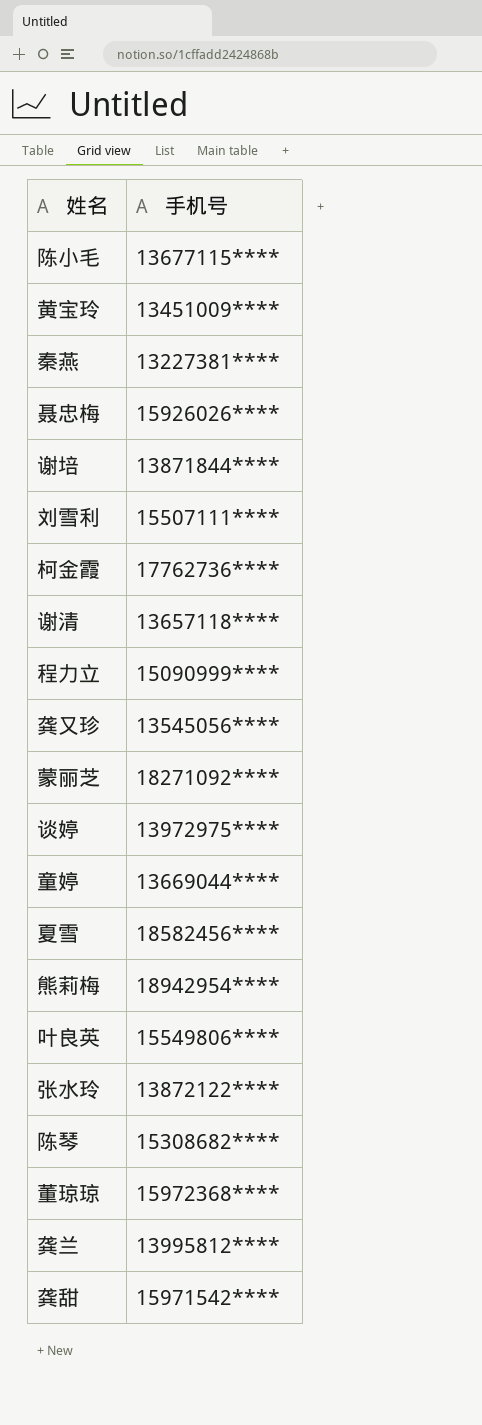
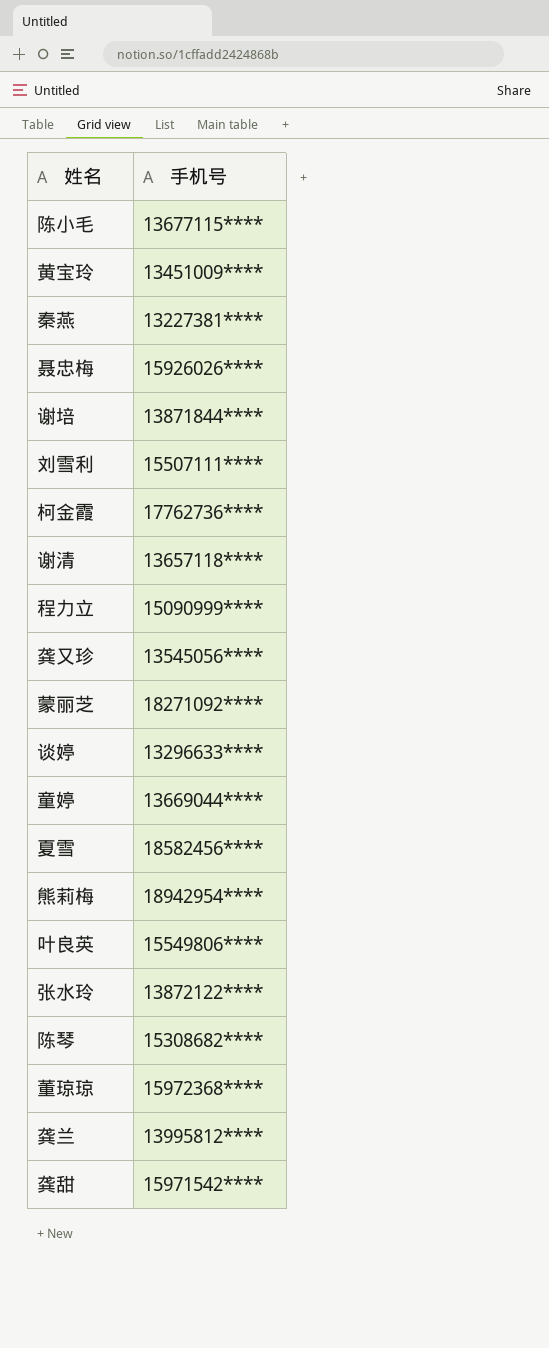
谈婷 | 手机号: 13972975**** -> 13296633****

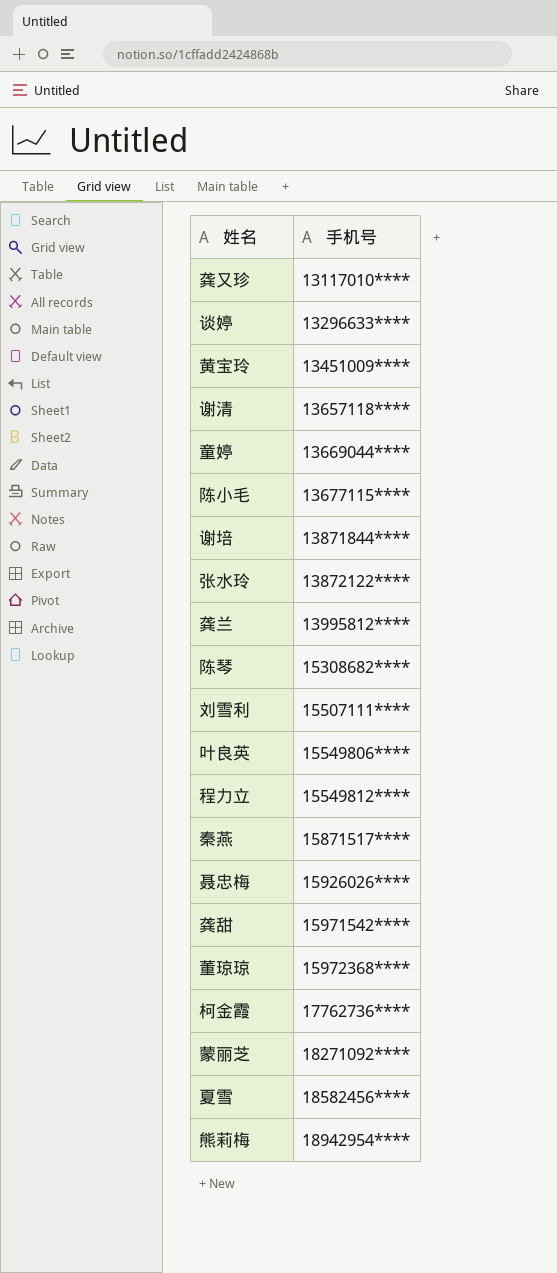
row order: none -> 手机号 ascending
龚又珍 | 手机号: 13545056**** -> 13117010****
程力立 | 手机号: 15090999**** -> 15549812****
秦燕 | 手机号: 13227381**** -> 15871517****

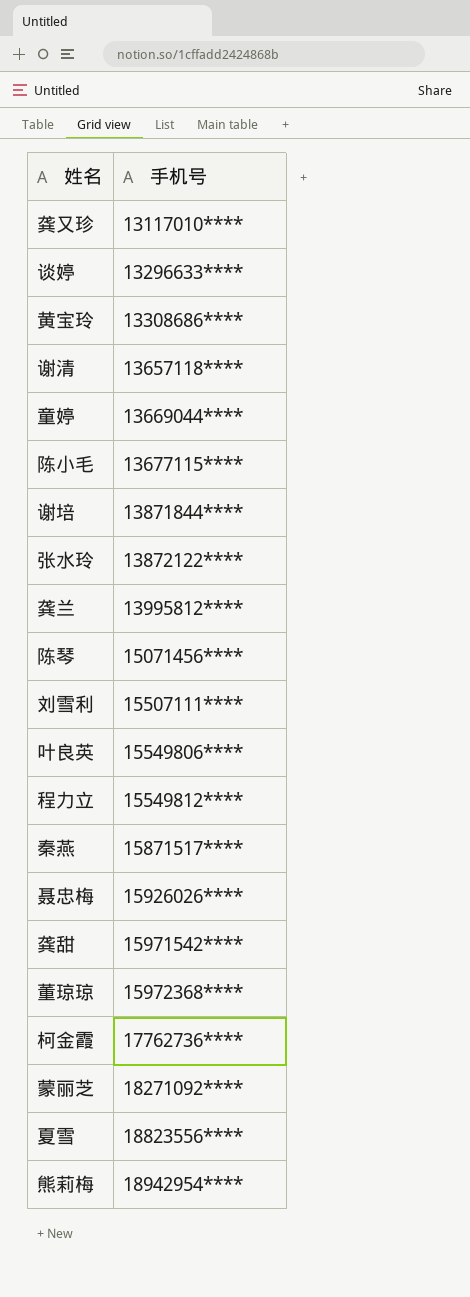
黄宝玲 | 手机号: 13451009**** -> 13308686****
陈琴 | 手机号: 15308682**** -> 15071456****
夏雪 | 手机号: 18582456**** -> 18823556****

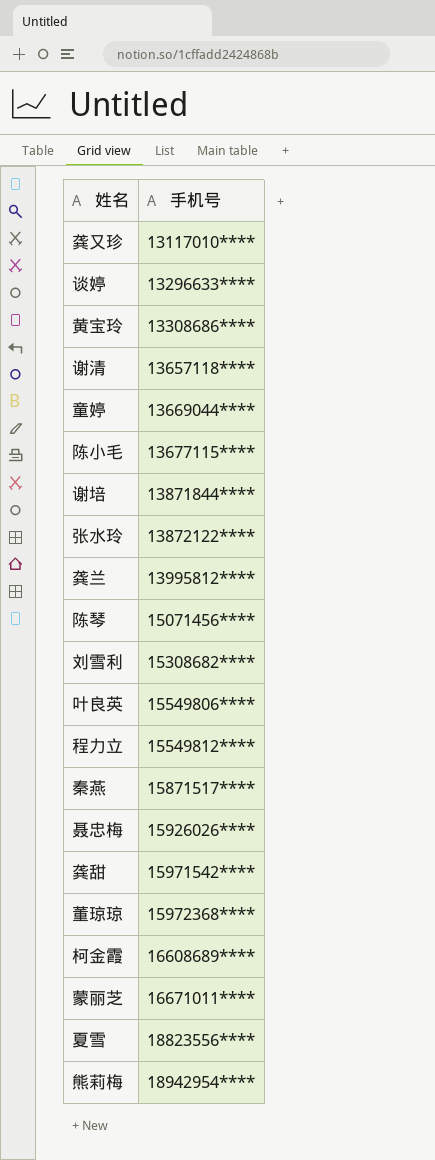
刘雪利 | 手机号: 15507111**** -> 15308682****
柯金霞 | 手机号: 17762736**** -> 16608689****
蒙丽芝 | 手机号: 18271092**** -> 16671011****

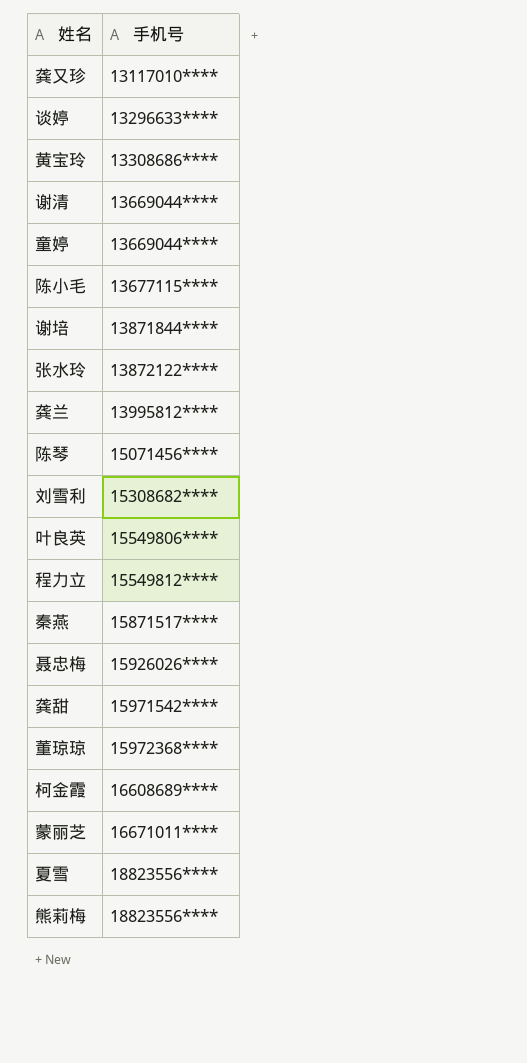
谢清 | 手机号: 13657118**** -> 13669044****
熊莉梅 | 手机号: 18942954**** -> 18823556****

